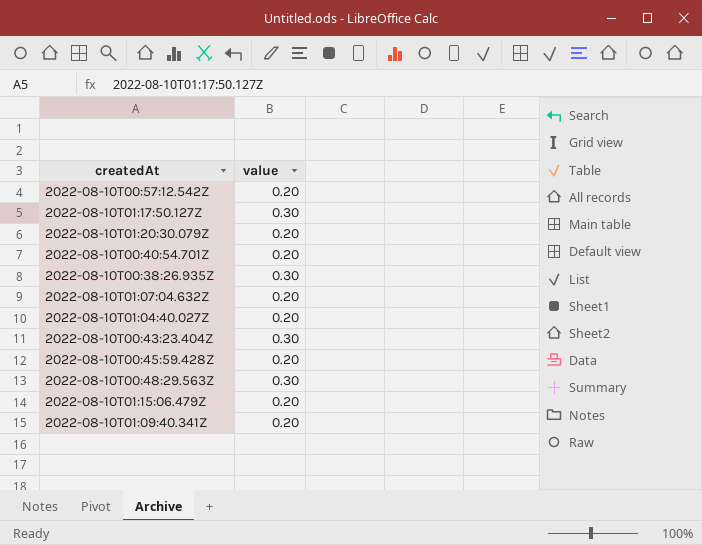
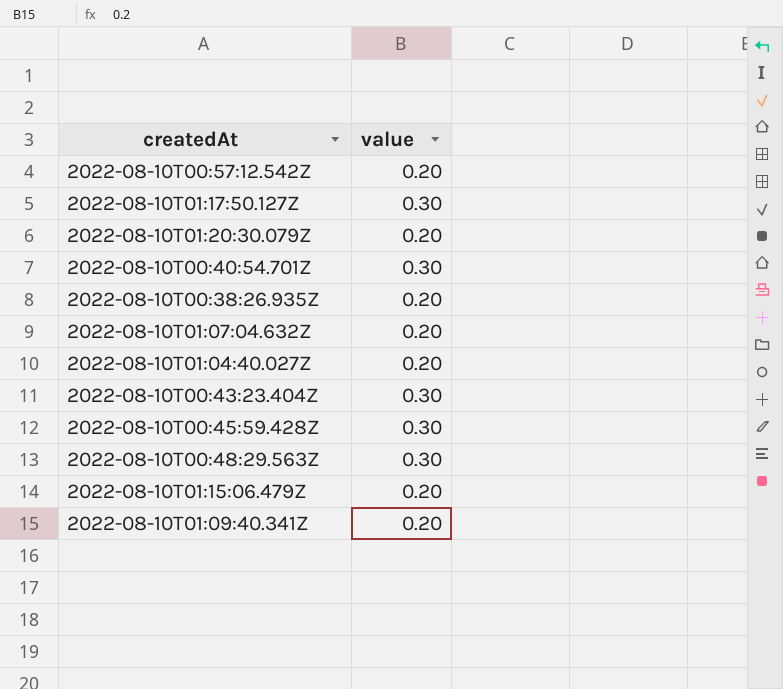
2022-08-10T00:40:54.701Z | value: 0.20 -> 0.30
2022-08-10T00:38:26.935Z | value: 0.30 -> 0.20
2022-08-10T00:45:59.428Z | value: 0.20 -> 0.30

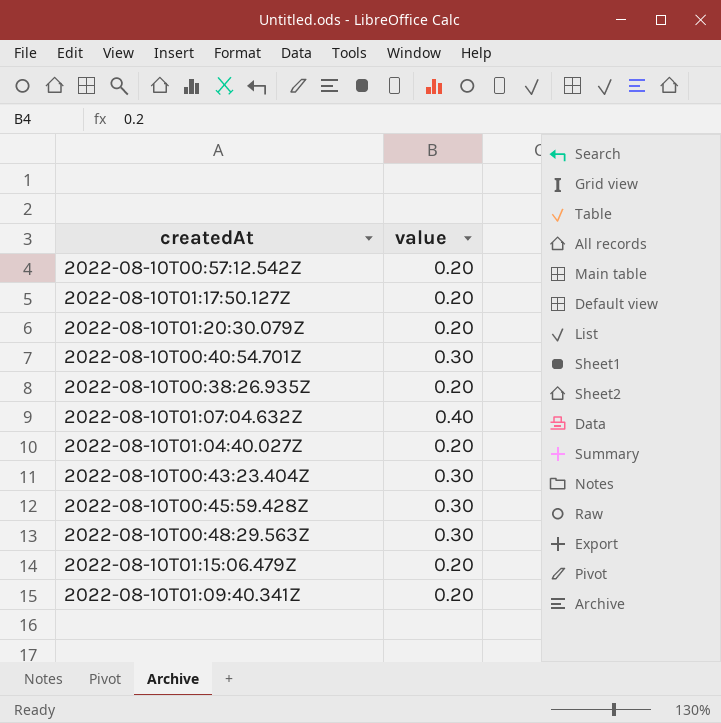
2022-08-10T01:17:50.127Z | value: 0.30 -> 0.20
2022-08-10T01:07:04.632Z | value: 0.20 -> 0.40

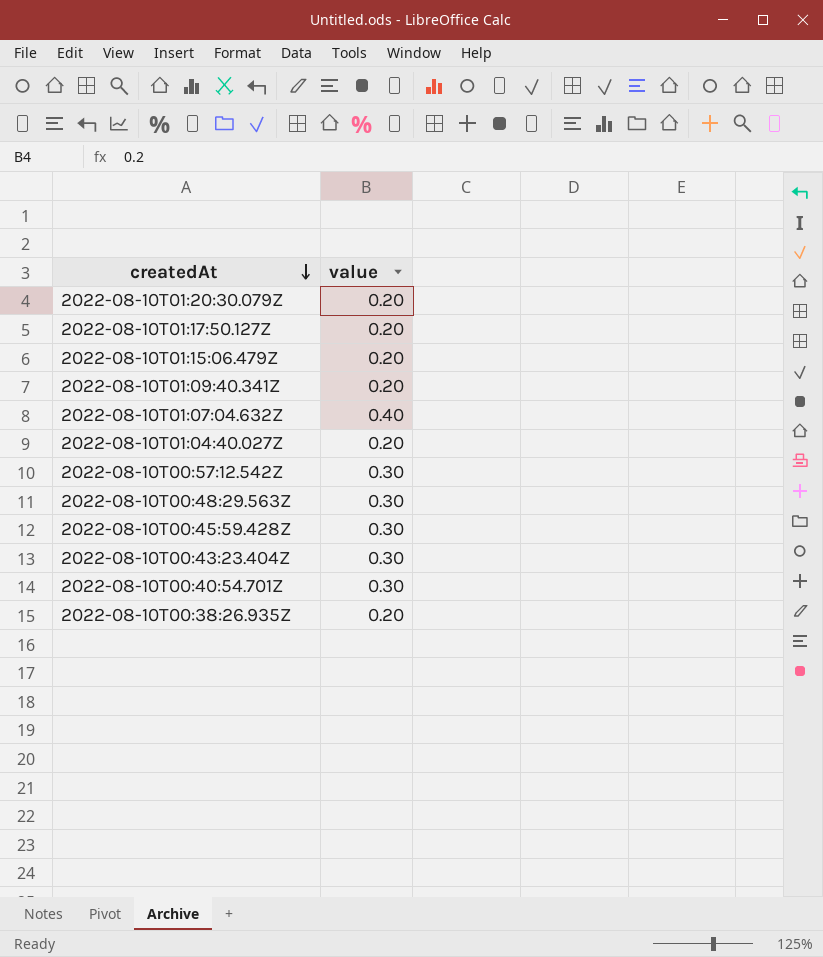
row order: none -> createdAt descending
2022-08-10T00:57:12.542Z | value: 0.20 -> 0.30

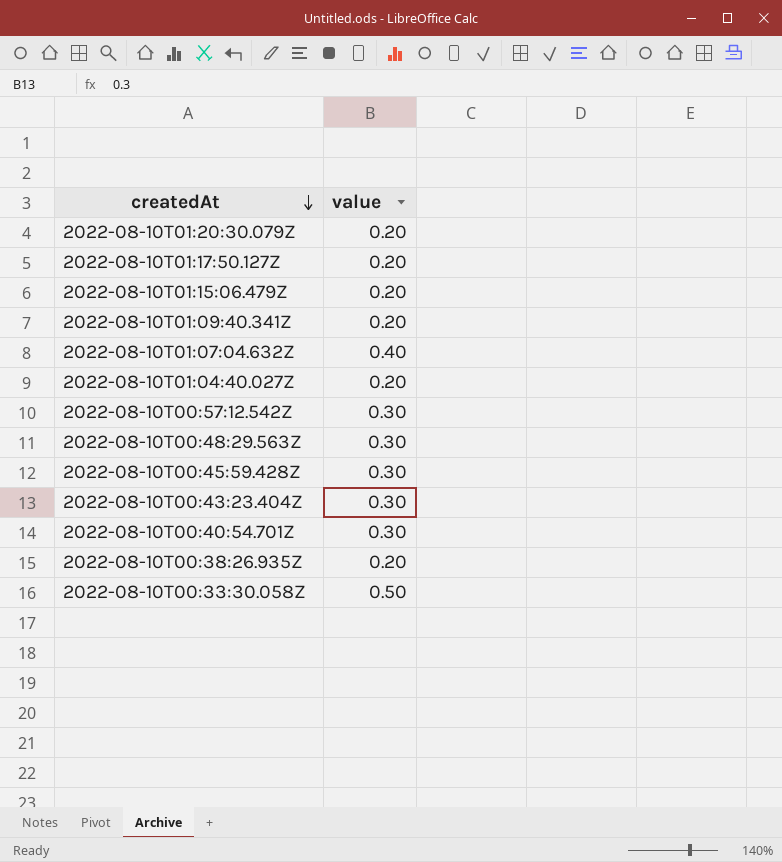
row 2022-08-10T00:33:30.058Z: none -> 0.50

